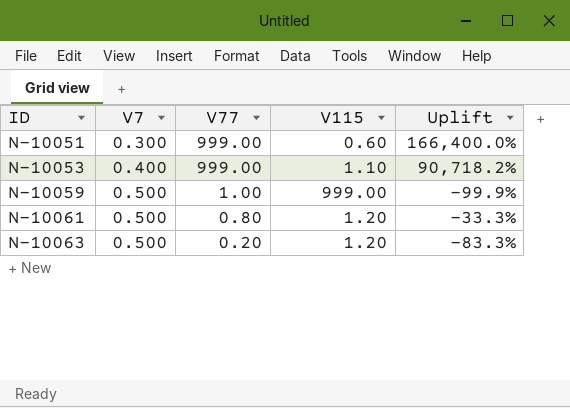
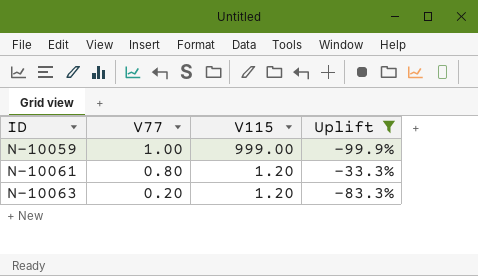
filter: none -> Uplift <= -33.3%
column V7 | position: 2 -> none

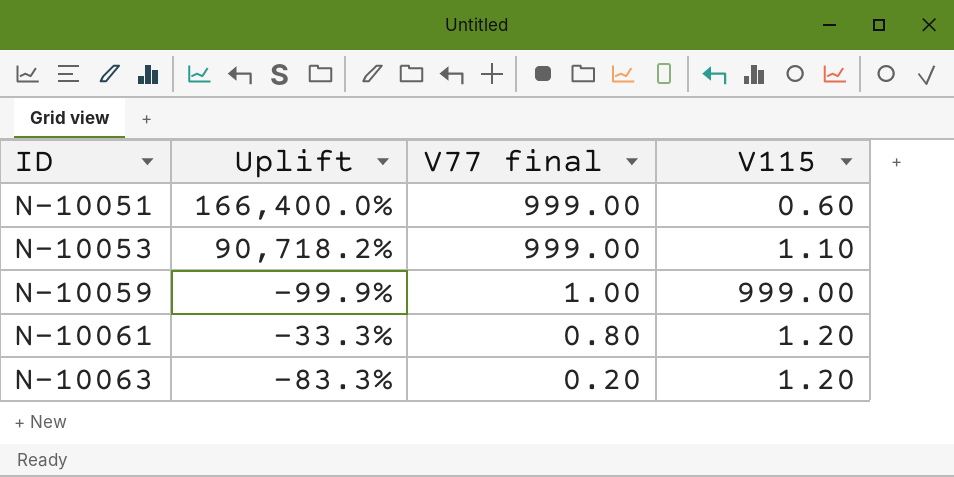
filter: Uplift <= -33.3% -> none
column Uplift | position: 4 -> 2
column name: V77 -> V77 final

